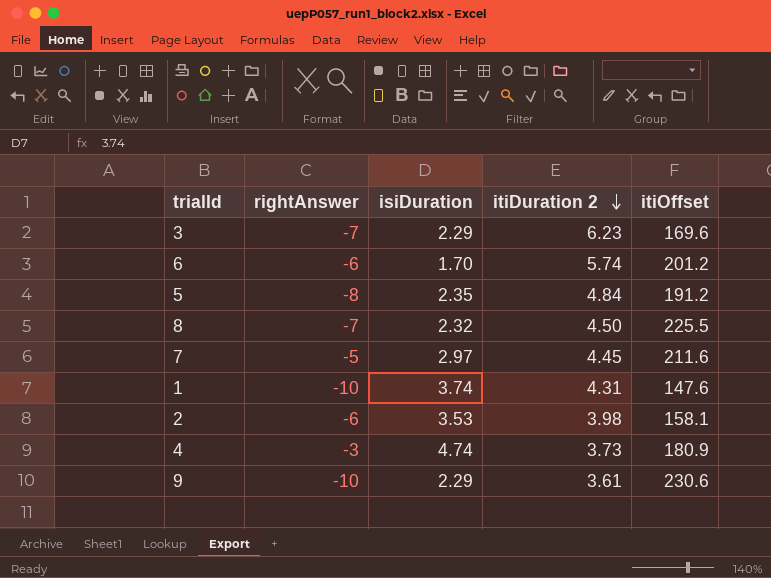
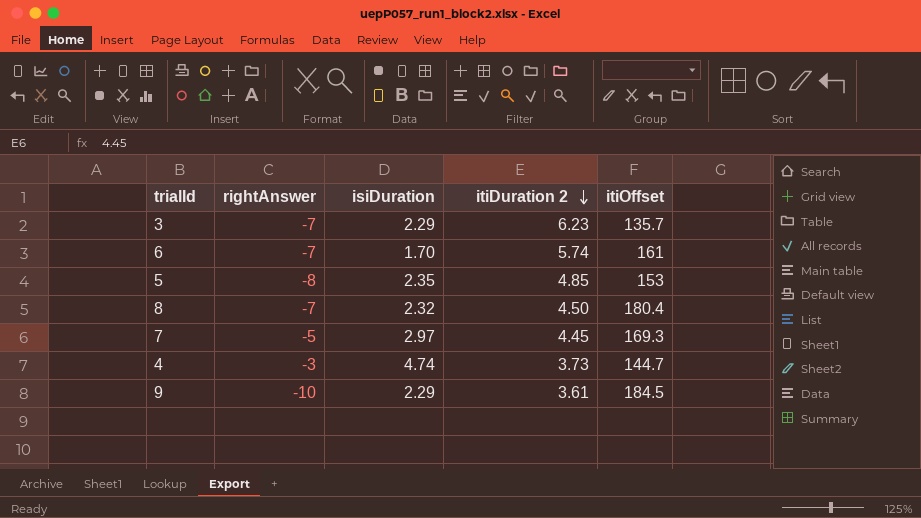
row 1: -10 | 3.74 | 4.31 | 147.6 -> none
row 2: -6 | 3.53 | 3.98 | 158.1 -> none
3 | itiOffset: 169.6 -> 135.7
6 | rightAnswer: -6 -> -7
6 | itiOffset: 201.2 -> 161
5 | itiDuration 2: 4.84 -> 4.85
5 | itiOffset: 191.2 -> 153
8 | itiOffset: 225.5 -> 180.4
7 | itiOffset: 211.6 -> 169.3
4 | itiOffset: 180.9 -> 144.7
9 | itiOffset: 230.6 -> 184.5

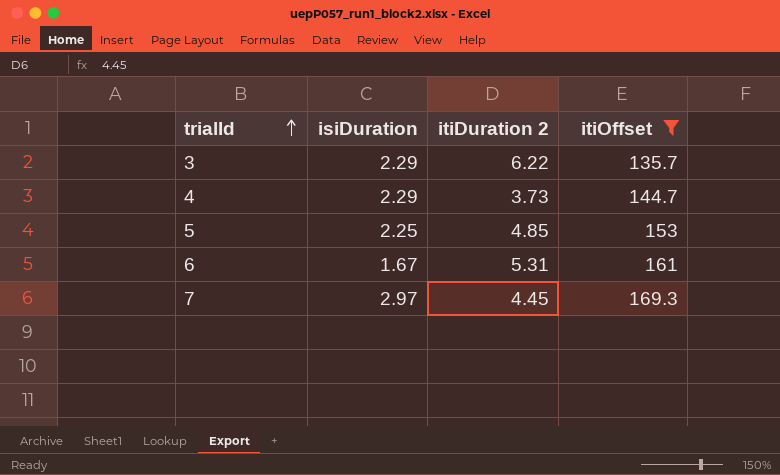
filter: none -> itiOffset <= 169.3
row order: itiDuration 2 descending -> trialId ascending
column rightAnswer | position: 2 -> none
3 | itiDuration 2: 6.23 -> 6.22
4 | isiDuration: 4.74 -> 2.29
5 | isiDuration: 2.35 -> 2.25
6 | isiDuration: 1.70 -> 1.67
6 | itiDuration 2: 5.74 -> 5.31

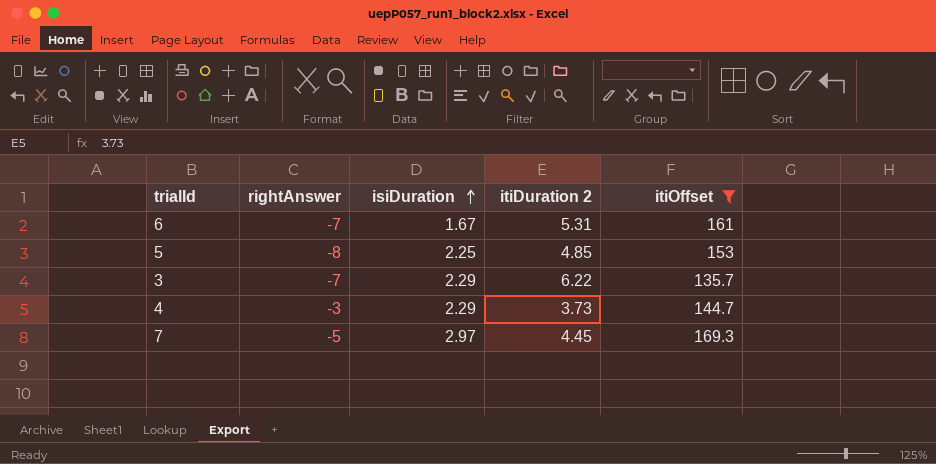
row order: trialId ascending -> isiDuration ascending
column rightAnswer | position: none -> 2

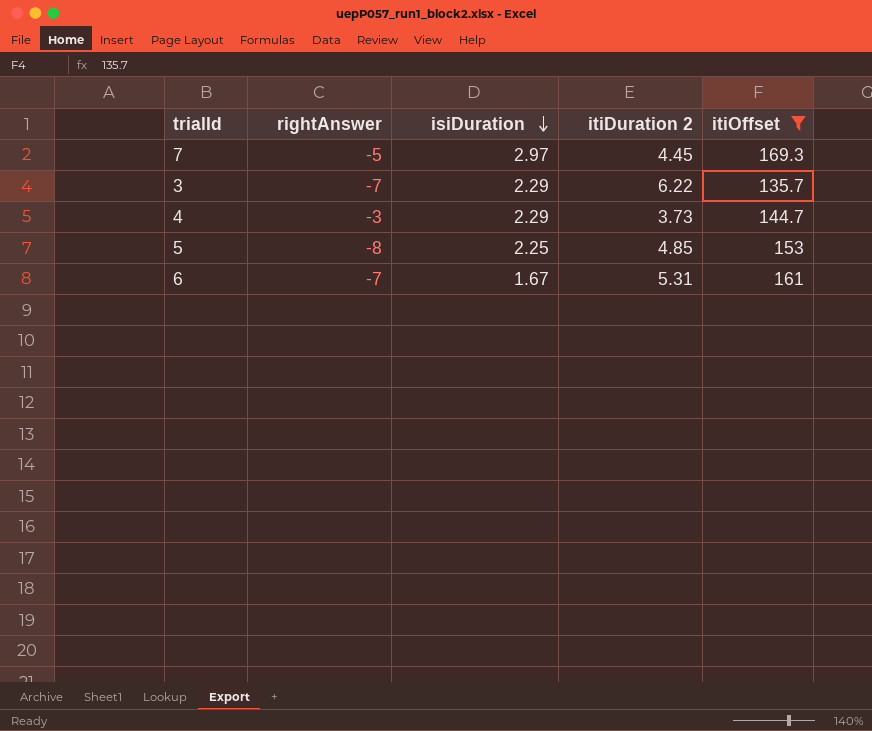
row order: isiDuration ascending -> isiDuration descending

